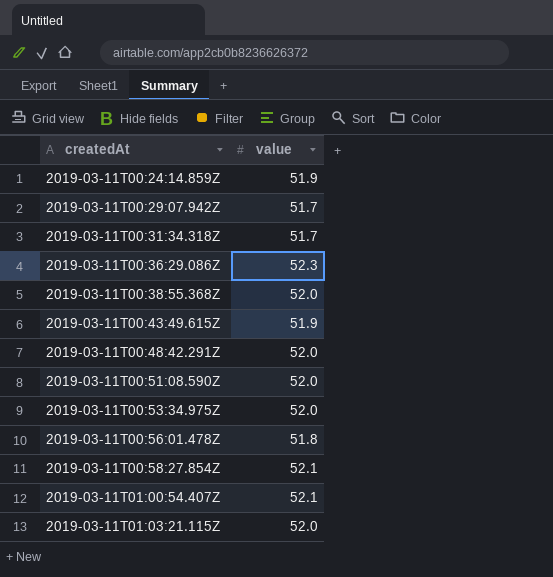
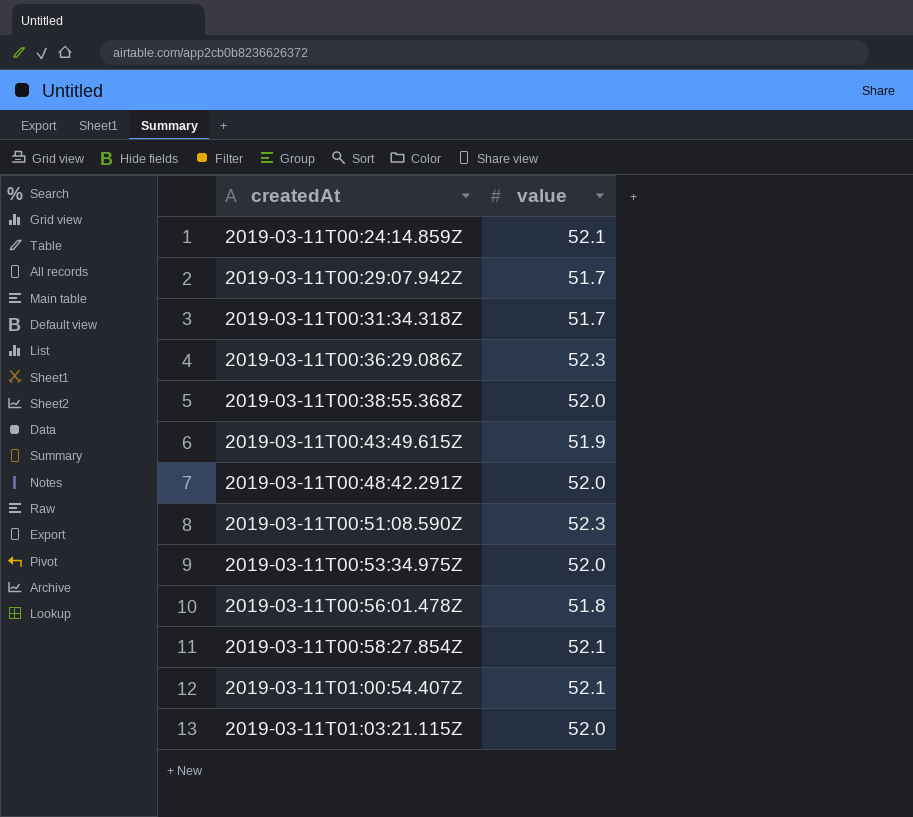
2019-03-11T00:24:14.859Z | value: 51.9 -> 52.1
2019-03-11T00:51:08.590Z | value: 52.0 -> 52.3

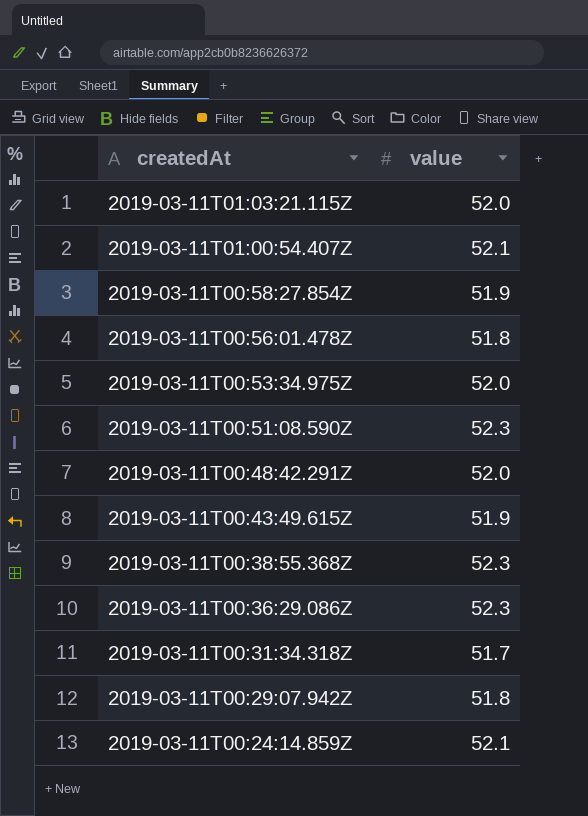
row order: createdAt ascending -> createdAt descending
2019-03-11T00:58:27.854Z | value: 52.1 -> 51.9
2019-03-11T00:38:55.368Z | value: 52.0 -> 52.3
2019-03-11T00:29:07.942Z | value: 51.7 -> 51.8

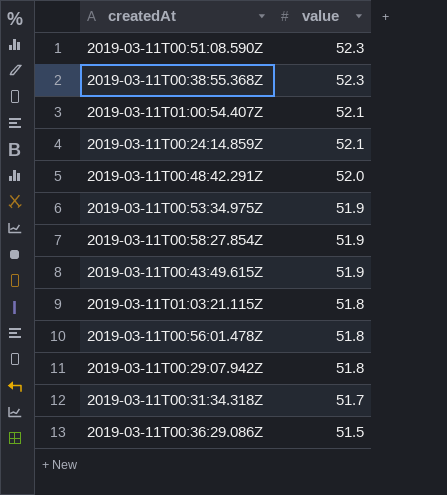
row order: createdAt descending -> value descending
2019-03-11T00:53:34.975Z | value: 52.0 -> 51.9
2019-03-11T01:03:21.115Z | value: 52.0 -> 51.8
2019-03-11T00:36:29.086Z | value: 52.3 -> 51.5

